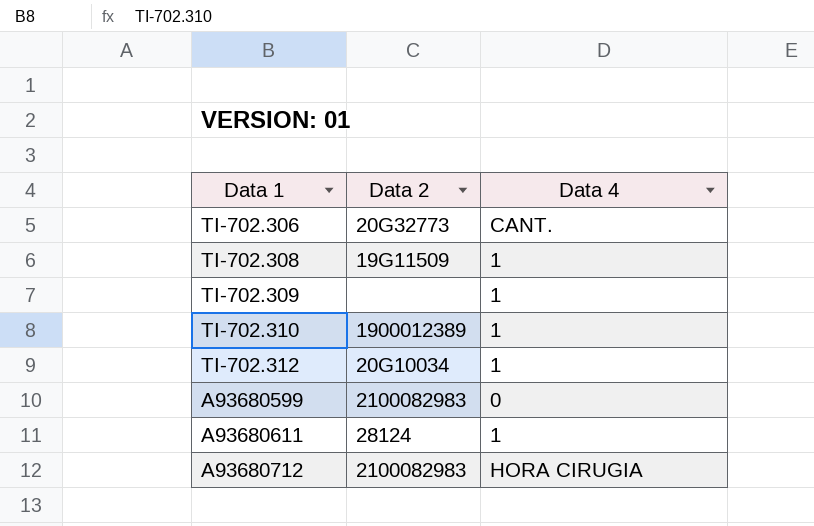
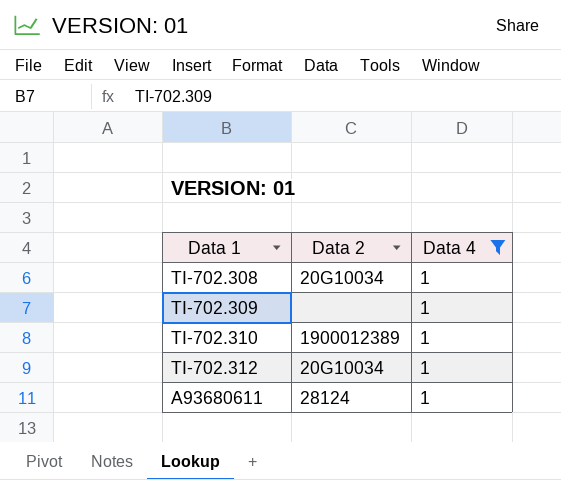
filter: none -> Data 4 = 1
TI-702.308 | Data 2: 19G11509 -> 20G10034

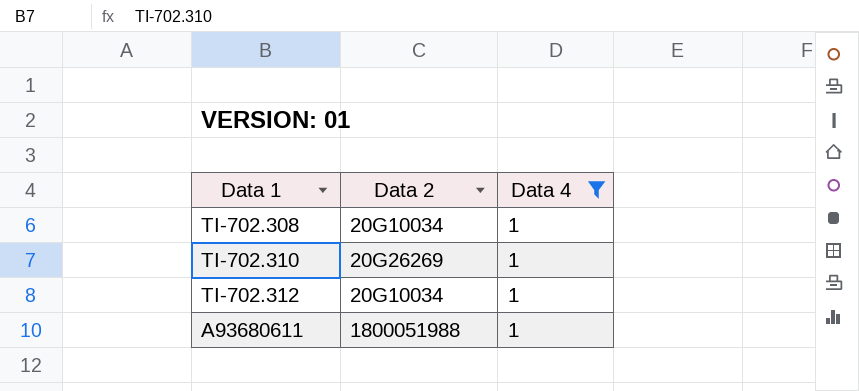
row TI-702.309: none | 1 -> none
TI-702.310 | Data 2: 1900012389 -> 20G26269
A93680611 | Data 2: 28124 -> 1800051988

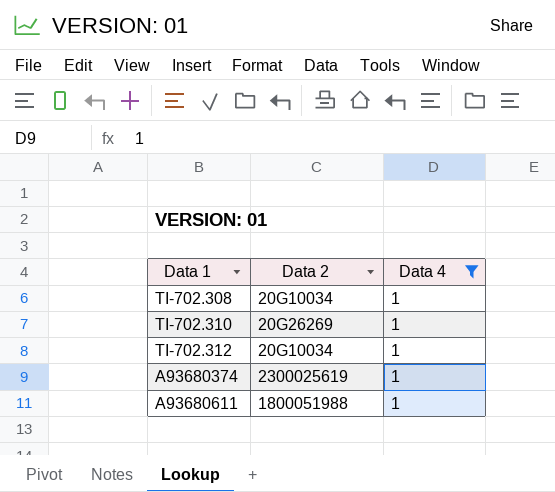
row A93680374: none -> 2300025619 | 1

